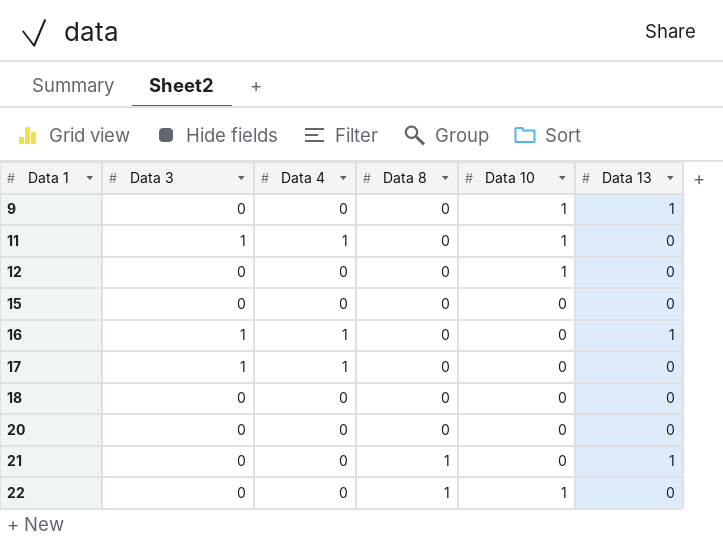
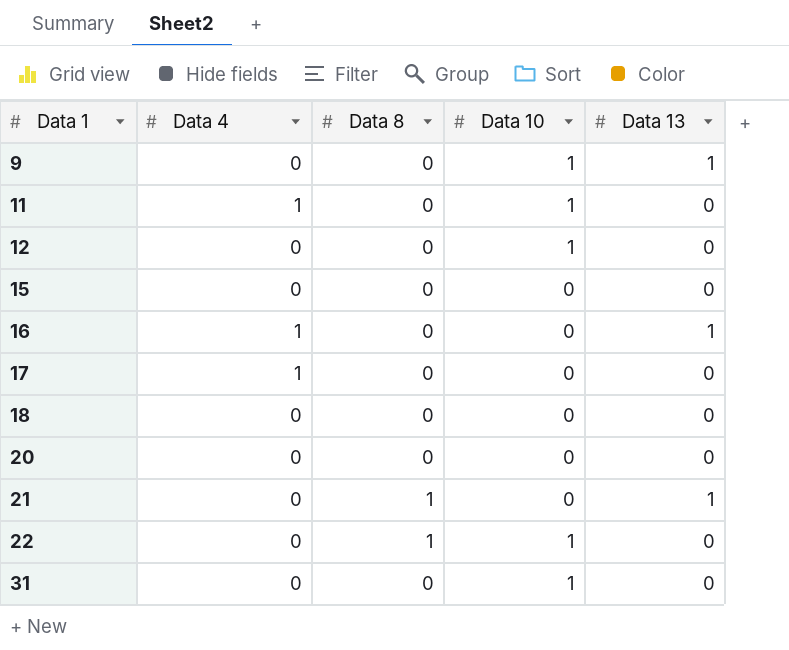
column Data 3 | position: 2 -> none
row 31: none -> 0 | 0 | 1 | 0

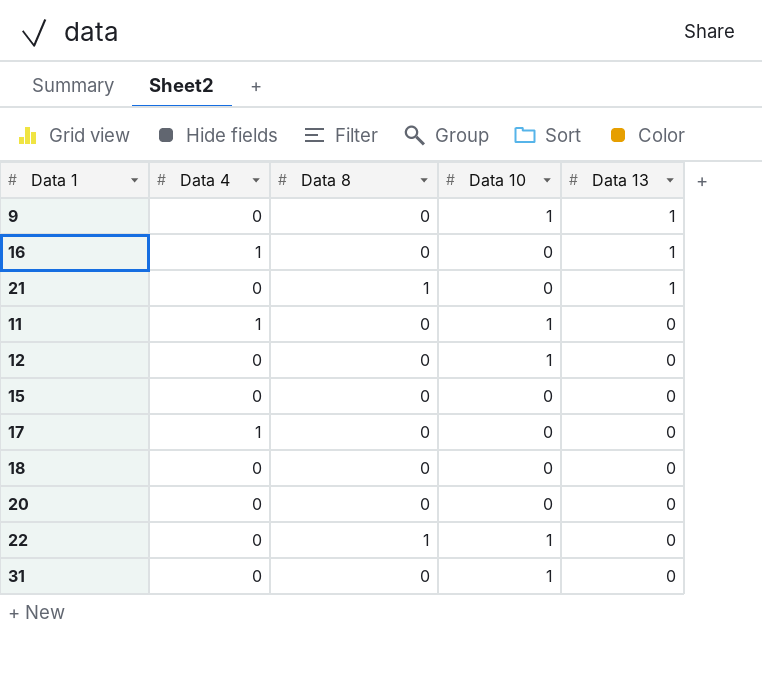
row order: Data 1 ascending -> Data 13 descending

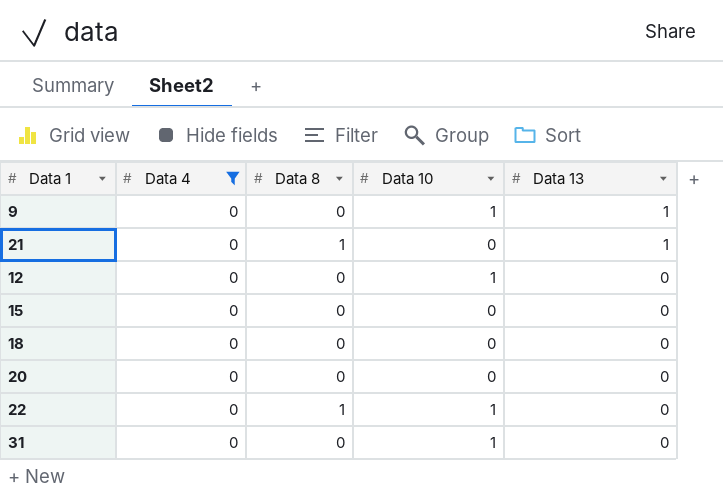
filter: none -> Data 4 = 0

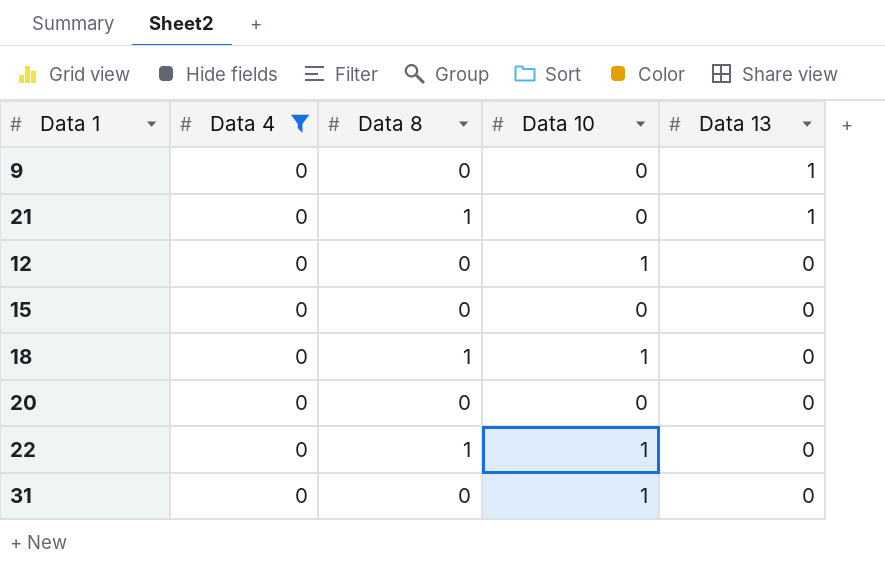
9 | Data 10: 1 -> 0
18 | Data 8: 0 -> 1
18 | Data 10: 0 -> 1

